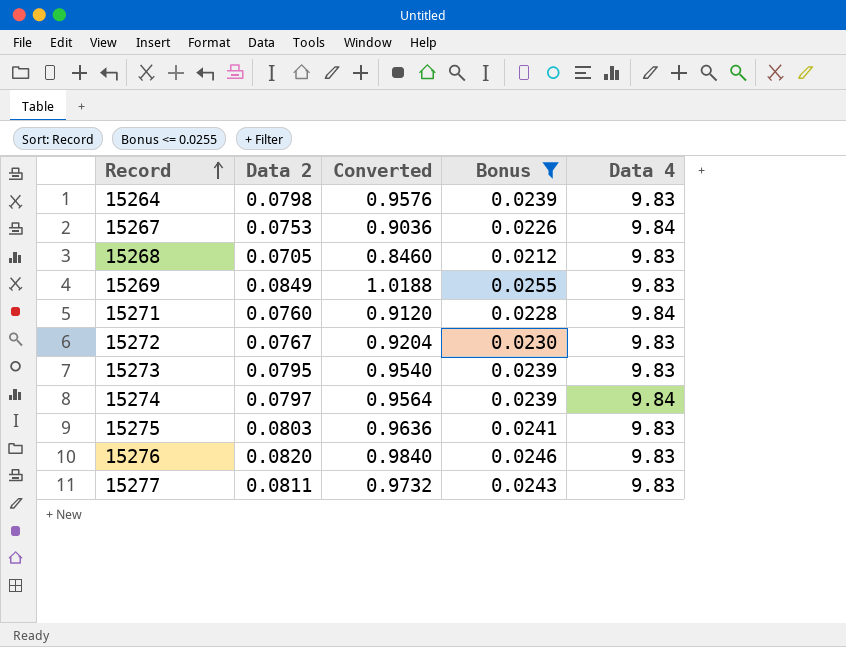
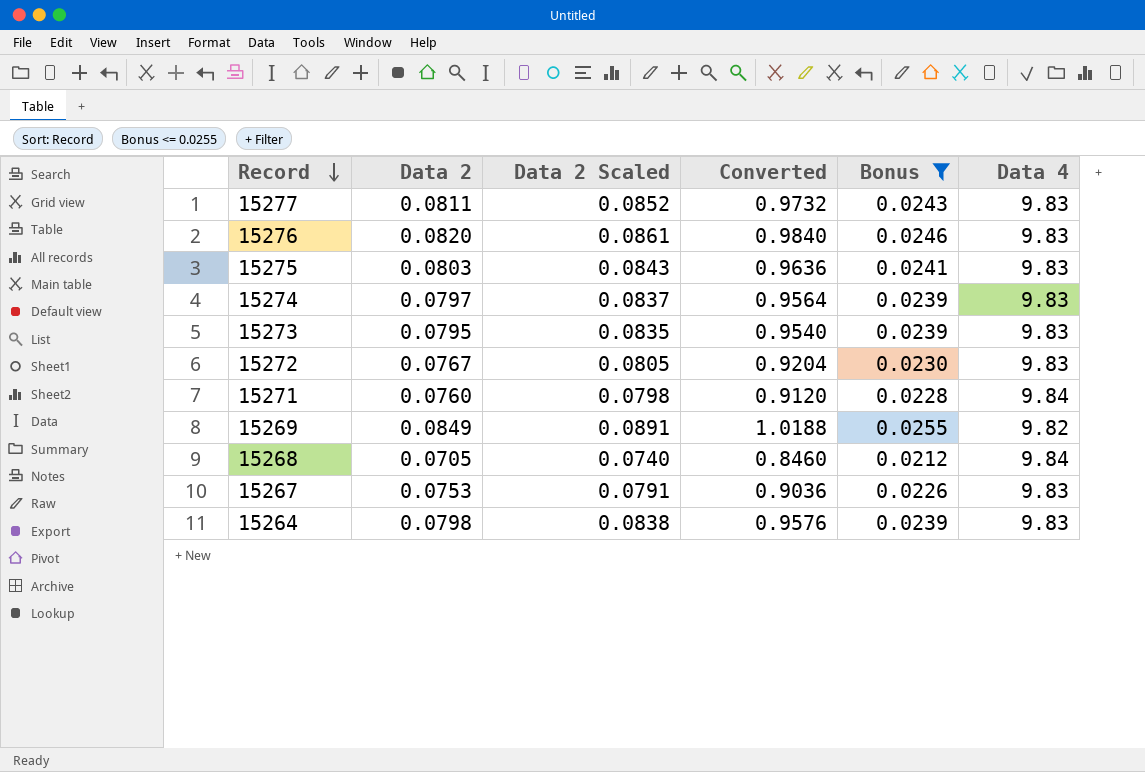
row order: Record ascending -> Record descending
column Data 2 Scaled | formula: none -> [Data 2] * 1.05
15274 | Data 4: 9.84 -> 9.83
15269 | Data 4: 9.83 -> 9.82
15268 | Data 4: 9.83 -> 9.84
15267 | Data 4: 9.84 -> 9.83

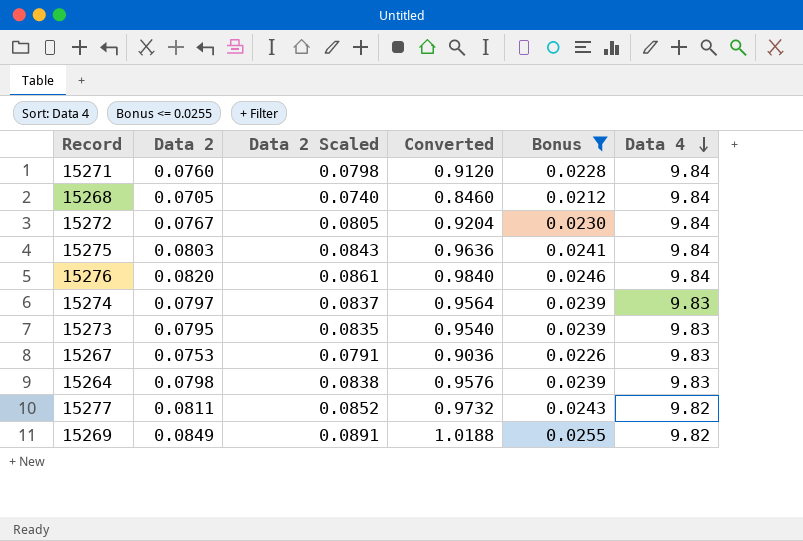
row order: Record descending -> Data 4 descending
15272 | Data 4: 9.83 -> 9.84
15275 | Data 4: 9.83 -> 9.84
15276 | Data 4: 9.83 -> 9.84
15277 | Data 4: 9.83 -> 9.82

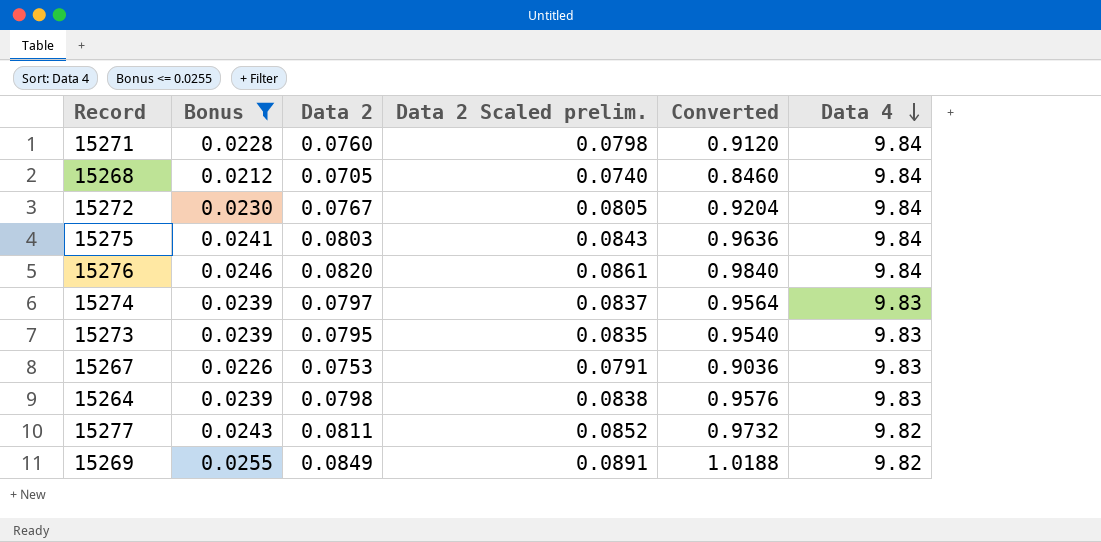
column Bonus | position: 5 -> 2
column name: Data 2 Scaled -> Data 2 Scaled prelim.

